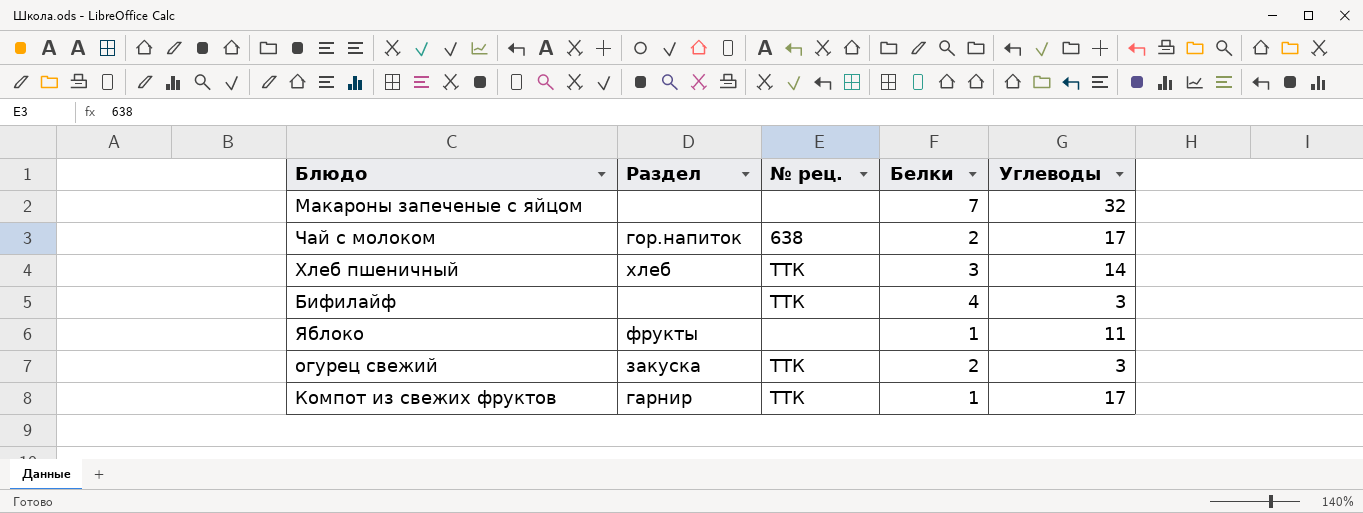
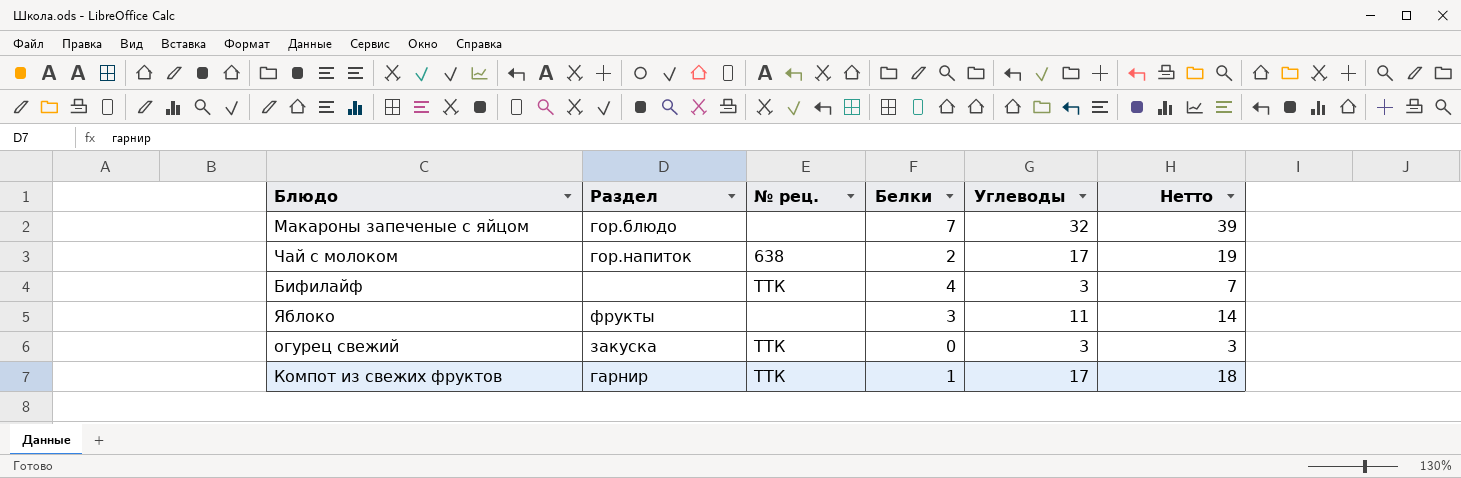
column Нетто | formula: none -> [Белки] + [Углеводы]
row Хлеб пшеничный: хлеб | ТТК | 3 | 14 -> none
Макароны запеченые с яйцом | Раздел: none -> гор.блюдо
Яблоко | Белки: 1 -> 3
огурец свежий | Белки: 2 -> 0

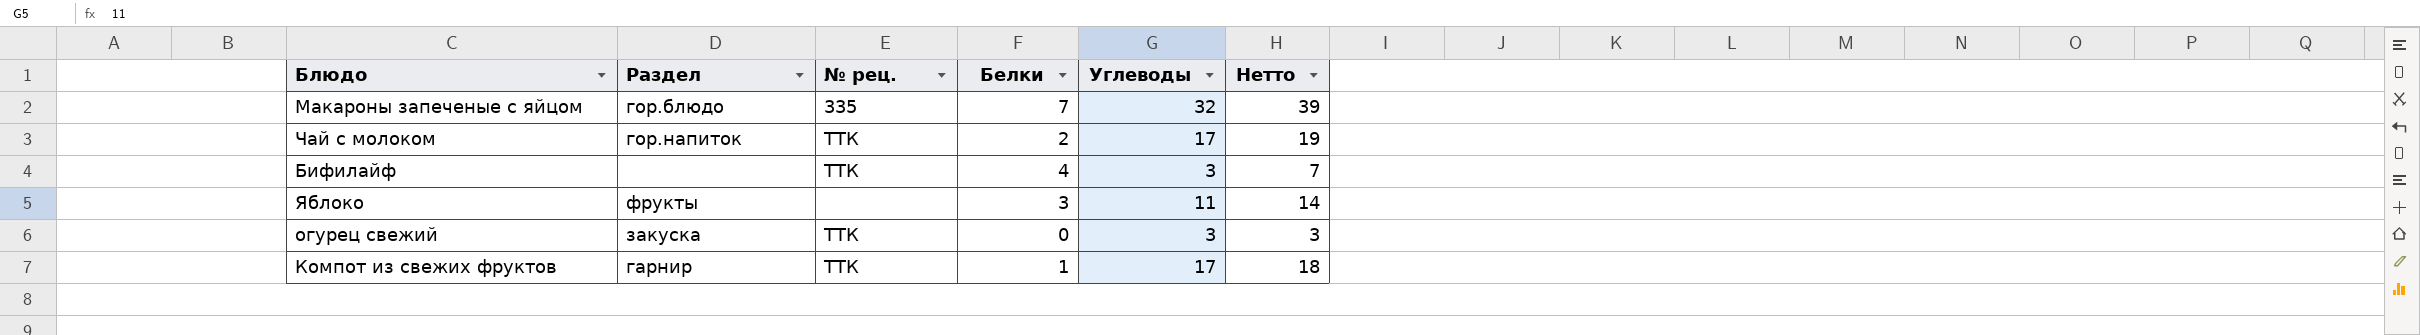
Макароны запеченые с яйцом | № рец.: none -> 335
Чай с молоком | № рец.: 638 -> ТТК

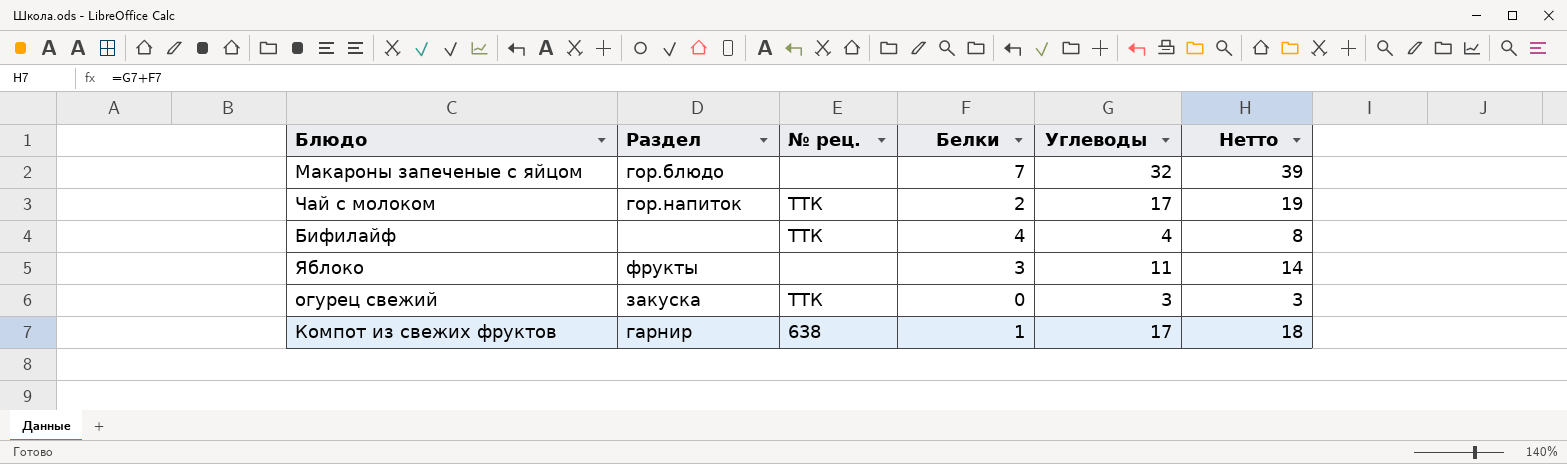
Макароны запеченые с яйцом | № рец.: 335 -> none
Бифилайф | Углеводы: 3 -> 4
Бифилайф | Нетто: 7 -> 8
Компот из свежих фруктов | № рец.: ТТК -> 638

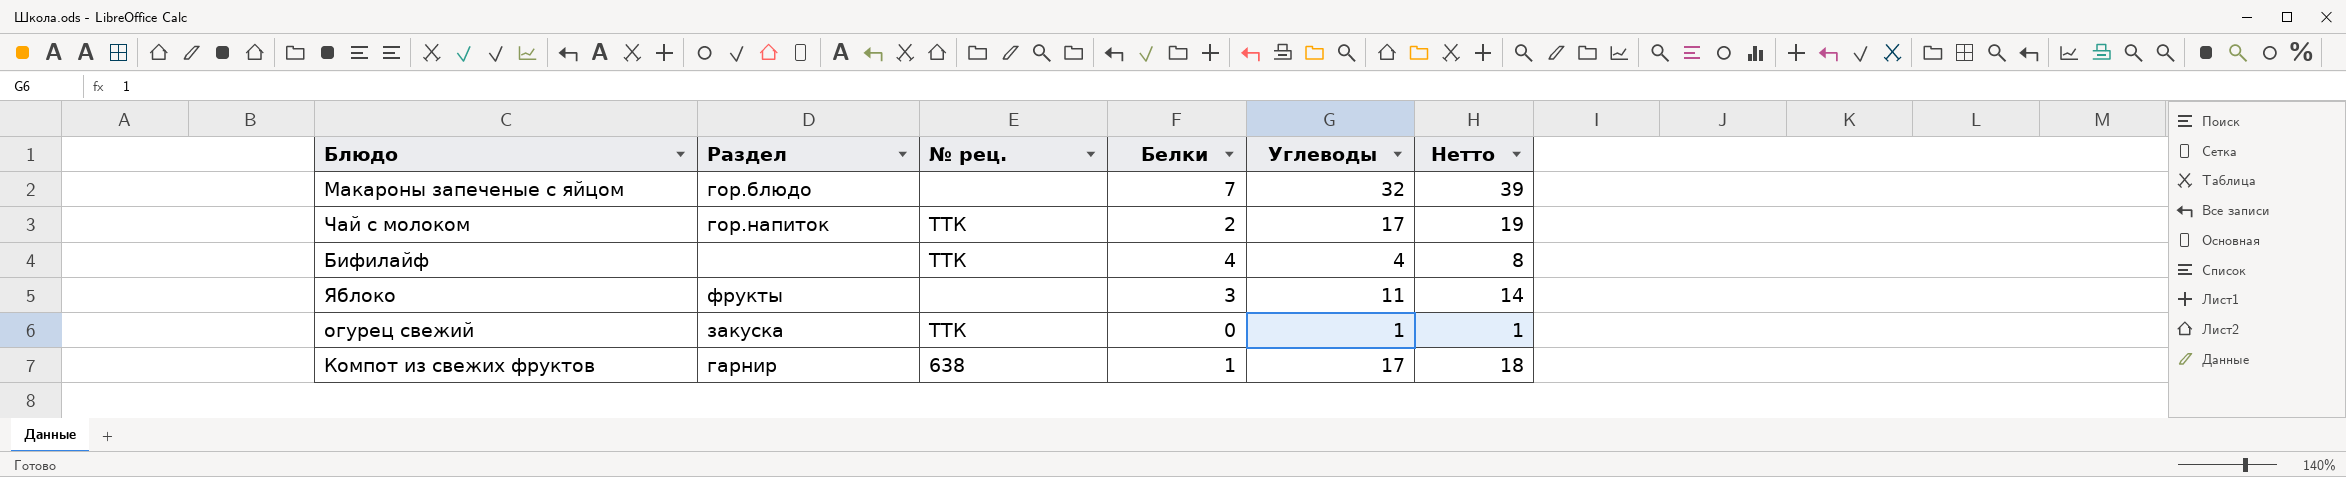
огурец свежий | Углеводы: 3 -> 1
огурец свежий | Нетто: 3 -> 1

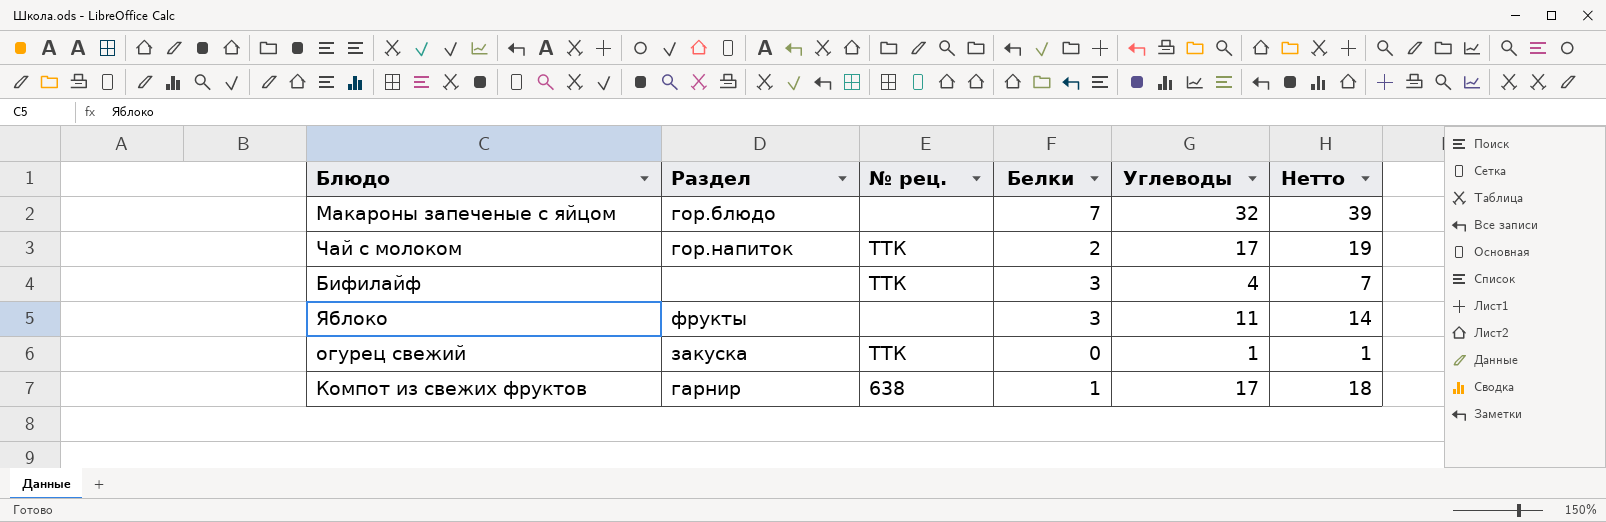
Бифилайф | Белки: 4 -> 3
Бифилайф | Нетто: 8 -> 7

